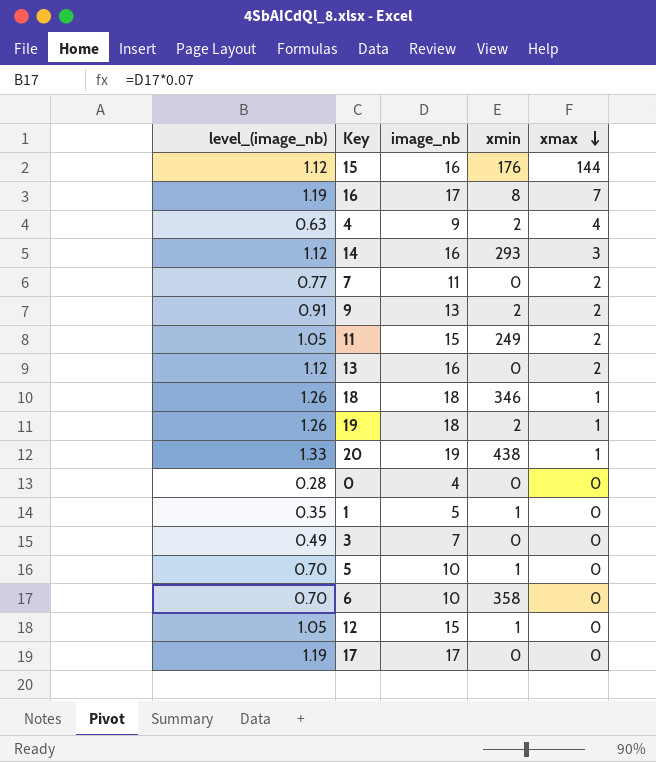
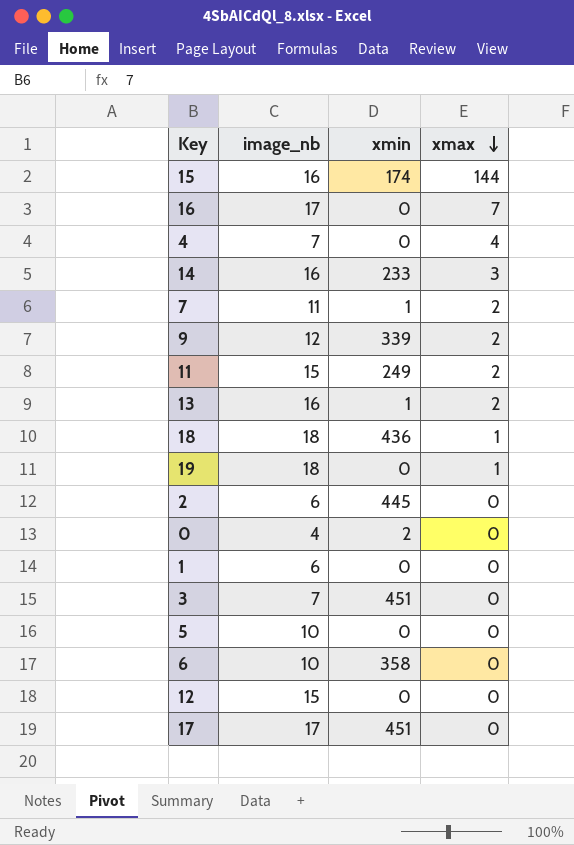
column level_(image_nb) | formula: [image_nb] * 0.07 -> none
row 20: 1.33 | 19 | 438 | 1 -> none
15 | xmin: 176 -> 174
16 | xmin: 8 -> 0
4 | image_nb: 9 -> 7
4 | xmin: 2 -> 0
14 | xmin: 293 -> 233
7 | xmin: 0 -> 1
9 | image_nb: 13 -> 12
9 | xmin: 2 -> 339
13 | xmin: 0 -> 1
18 | xmin: 346 -> 436
19 | xmin: 2 -> 0
row 2: none -> 6 | 445 | 0
0 | xmin: 0 -> 2
1 | image_nb: 5 -> 6
1 | xmin: 1 -> 0
3 | xmin: 0 -> 451
5 | xmin: 1 -> 0
12 | xmin: 1 -> 0
17 | xmin: 0 -> 451

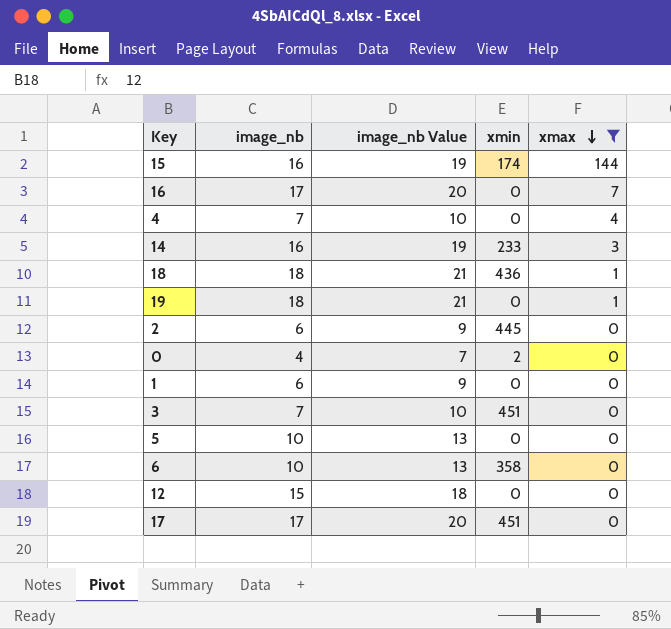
filter: none -> xmax != 2
column image_nb Value | formula: none -> [image_nb] + 3

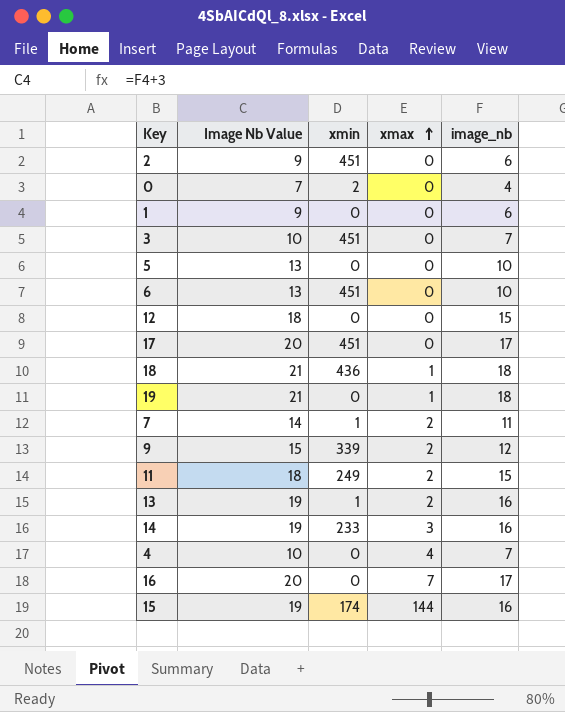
filter: xmax != 2 -> none
row order: xmax descending -> xmax ascending
column name: image_nb Value -> Image Nb Value
column image_nb | position: 2 -> 5
2 | xmin: 445 -> 451
6 | xmin: 358 -> 451

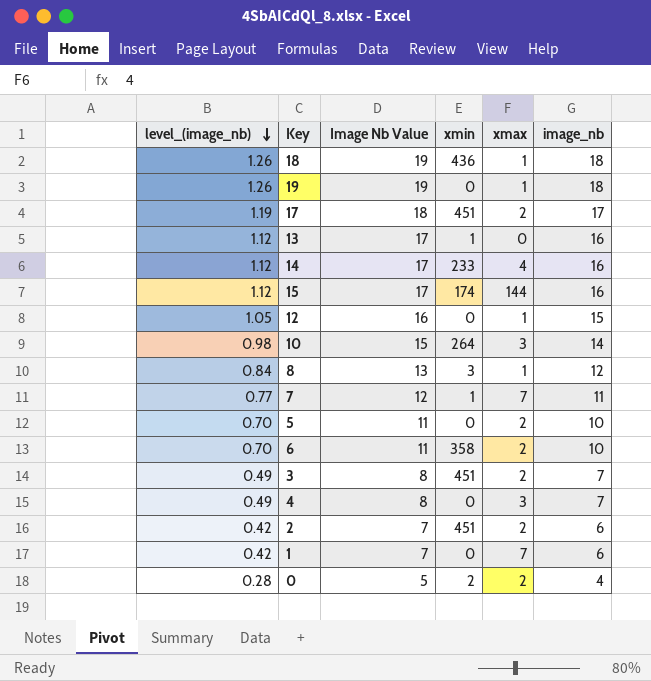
row order: xmax ascending -> level_(image_nb) descending
column level_(image_nb) | formula: none -> [image_nb] * 0.07
column Image Nb Value | formula: [image_nb] + 3 -> [image_nb] + 1
row 9: 15 | 339 | 2 | 12 -> none
row 11: 18 | 249 | 2 | 15 -> none
row 16: 20 | 0 | 7 | 17 -> none
17 | xmax: 0 -> 2
13 | xmax: 2 -> 0
14 | xmax: 3 -> 4
12 | xmax: 0 -> 1
row 10: none -> 0.98 | 15 | 264 | 3 | 14
row 8: none -> 0.84 | 13 | 3 | 1 | 12
7 | xmax: 2 -> 7
5 | xmax: 0 -> 2
6 | xmin: 451 -> 358
6 | xmax: 0 -> 2
3 | xmax: 0 -> 2
4 | xmax: 4 -> 3
2 | xmax: 0 -> 2
1 | xmax: 0 -> 7
0 | xmax: 0 -> 2

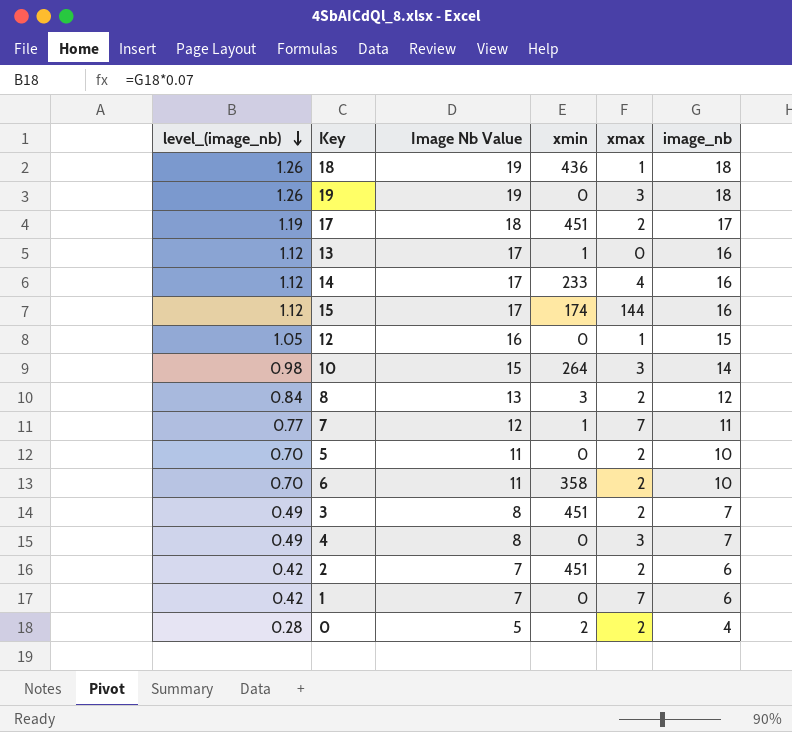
19 | xmax: 1 -> 3
8 | xmax: 1 -> 2

